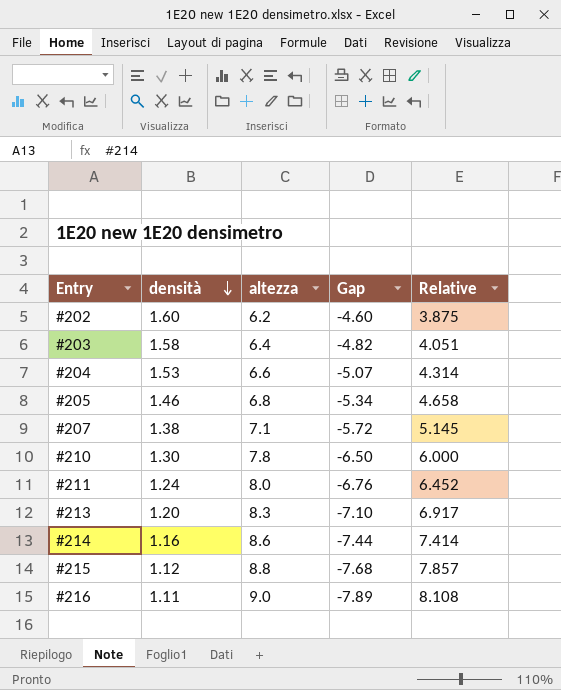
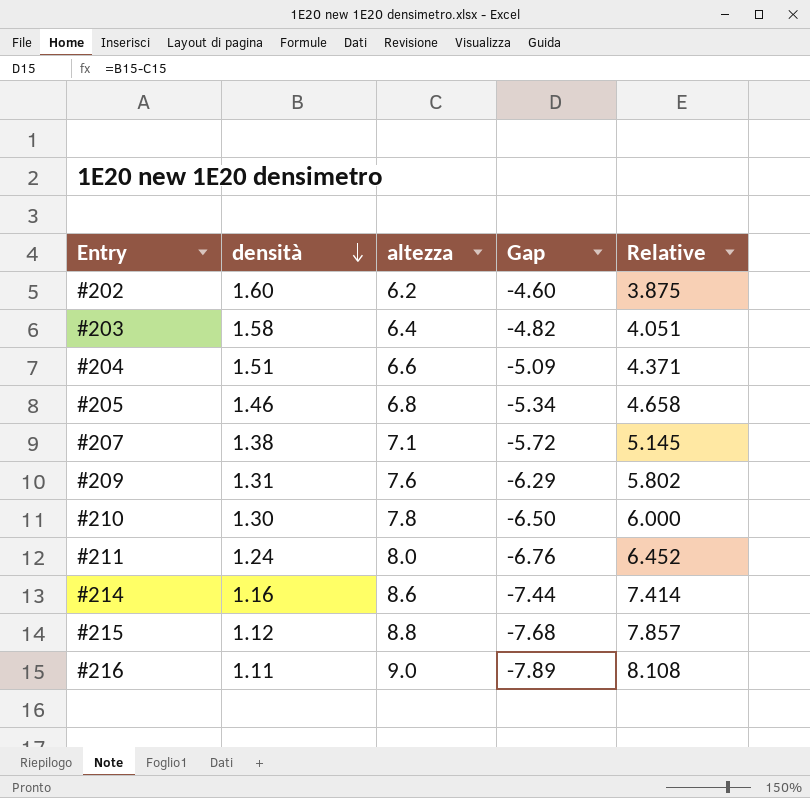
row #213: 1.20 | 8.3 | -7.10 | 6.917 -> none
#204 | densità: 1.53 -> 1.51
#204 | Gap: -5.07 -> -5.09
#204 | Relative: 4.314 -> 4.371
row #209: none -> 1.31 | 7.6 | -6.29 | 5.802

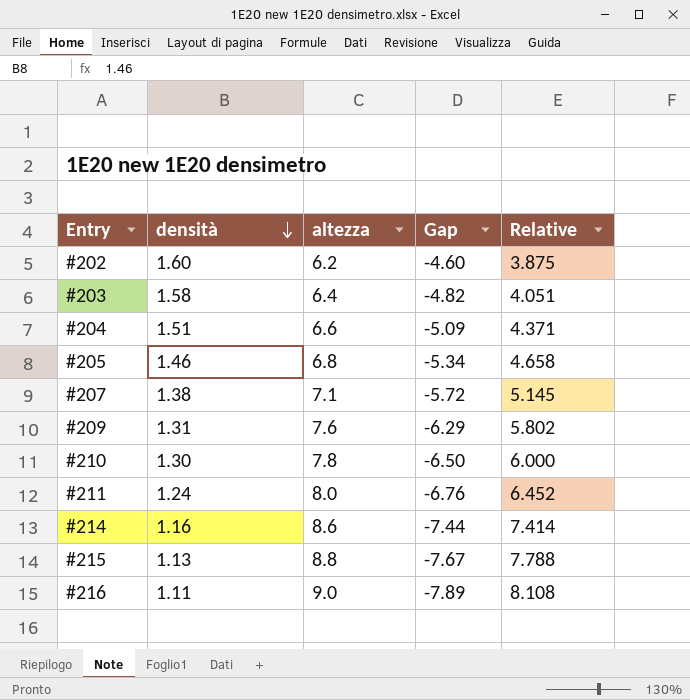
#215 | densità: 1.12 -> 1.13
#215 | Gap: -7.68 -> -7.67
#215 | Relative: 7.857 -> 7.788

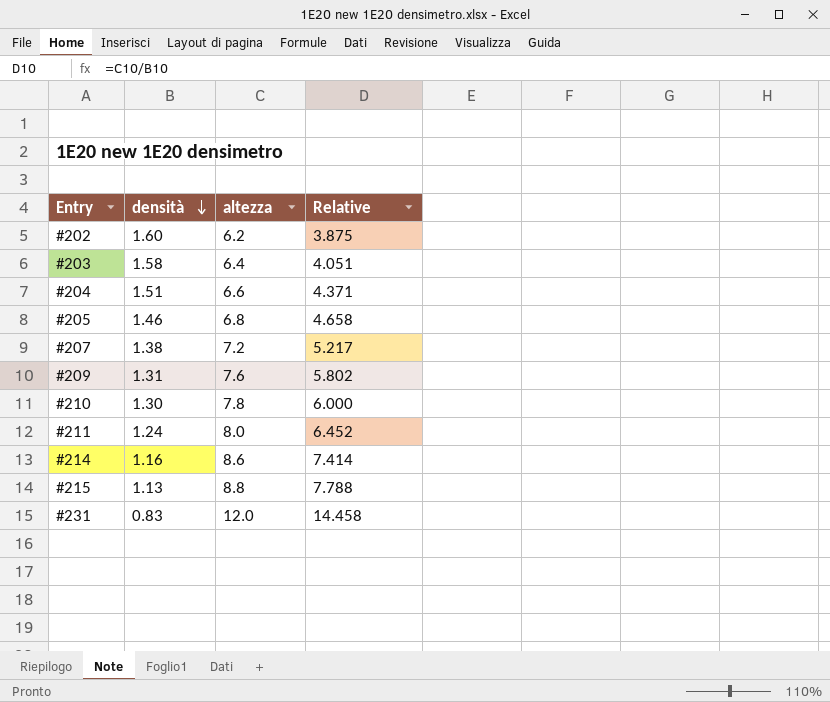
column Gap | formula: [densità] - [altezza] -> none
row #216: 1.11 | 9.0 | -7.89 | 8.108 -> none
#207 | altezza: 7.1 -> 7.2
#207 | Relative: 5.145 -> 5.217
row #231: none -> 0.83 | 12.0 | 14.458

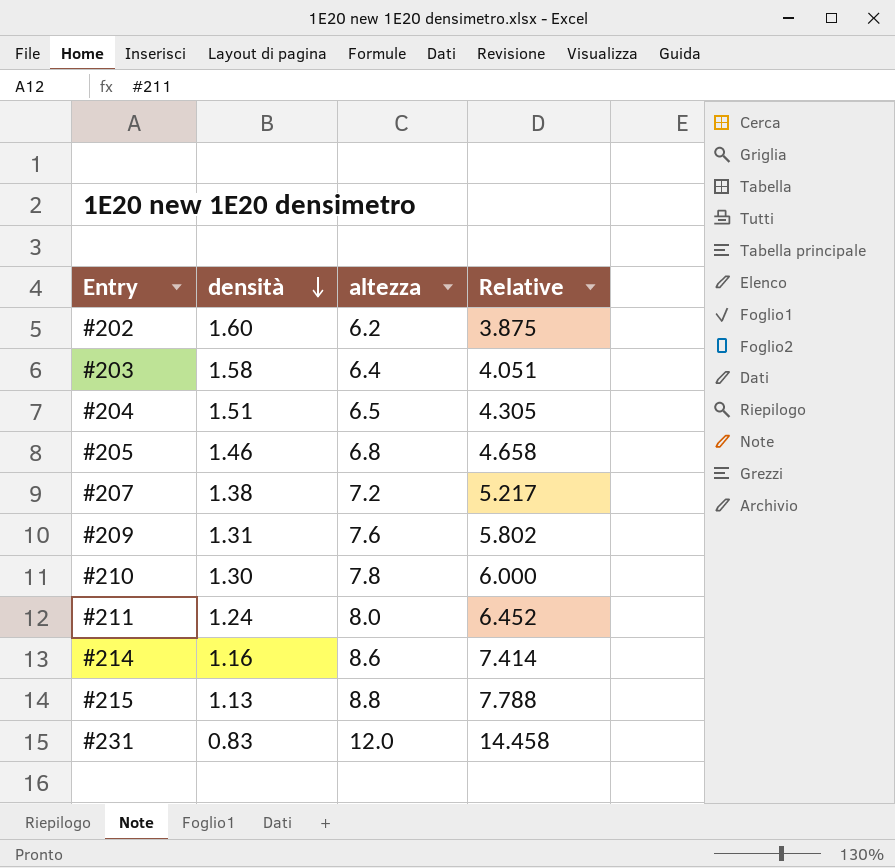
#204 | altezza: 6.6 -> 6.5
#204 | Relative: 4.371 -> 4.305

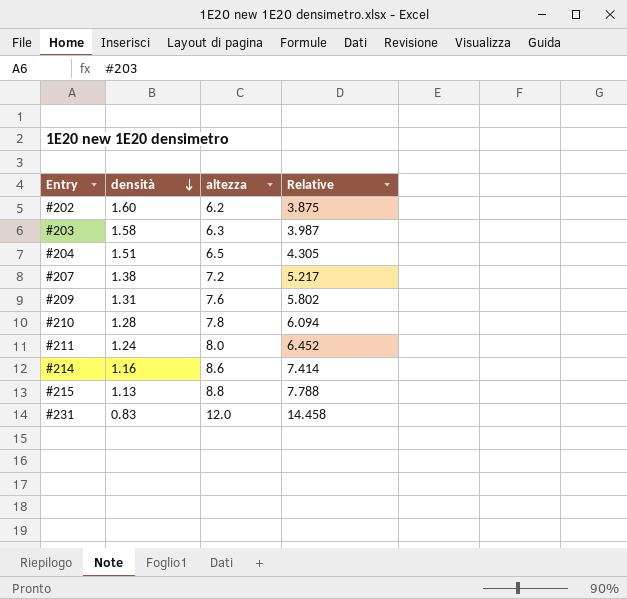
row #205: 1.46 | 6.8 | 4.658 -> none
#203 | altezza: 6.4 -> 6.3
#203 | Relative: 4.051 -> 3.987
#210 | densità: 1.30 -> 1.28
#210 | Relative: 6.000 -> 6.094

